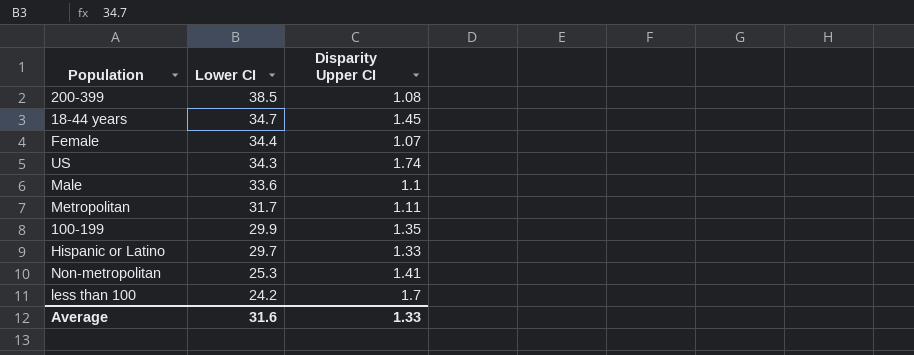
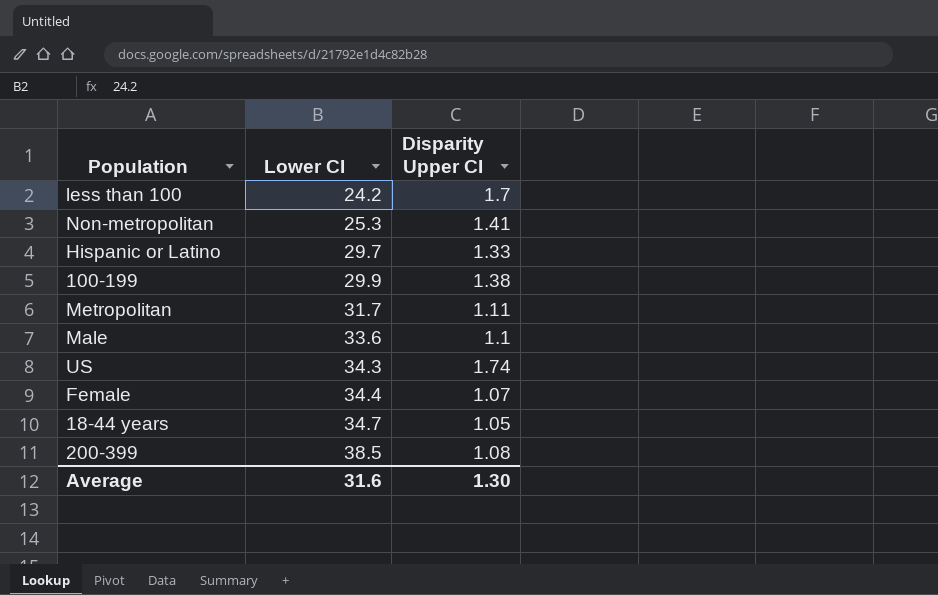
row order: Lower CI descending -> Lower CI ascending
100-199 | Disparity Upper CI: 1.35 -> 1.38
18-44 years | Disparity Upper CI: 1.45 -> 1.05
Average | Disparity Upper CI: 1.33 -> 1.30

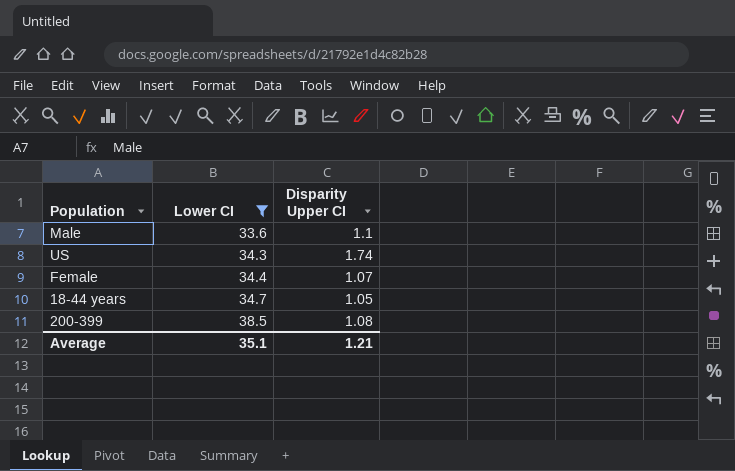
filter: none -> Lower CI >= 33.6
Average | Lower CI: 31.6 -> 35.1
Average | Disparity Upper CI: 1.30 -> 1.21

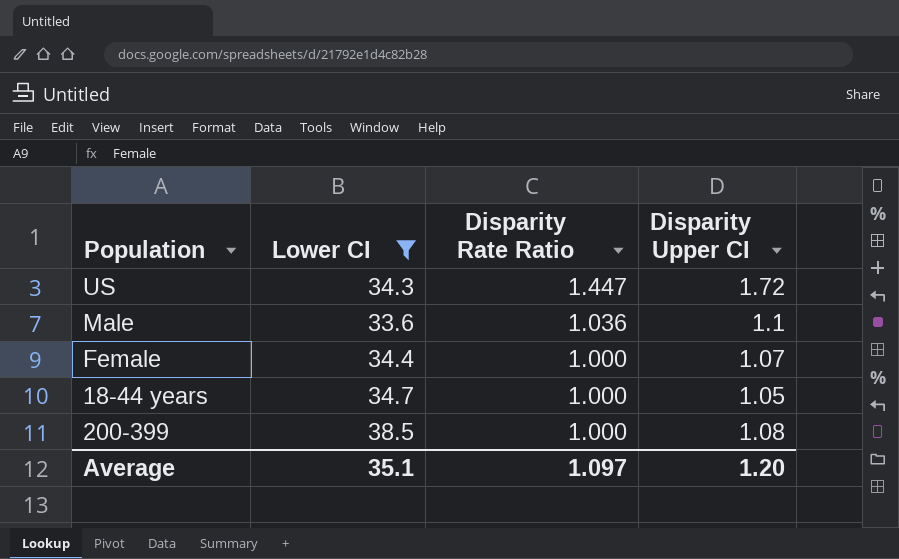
row order: Lower CI ascending -> Disparity Rate Ratio descending
column Disparity Rate Ratio | position: none -> 3
US | Disparity Upper CI: 1.74 -> 1.72
Average | Disparity Upper CI: 1.21 -> 1.20

